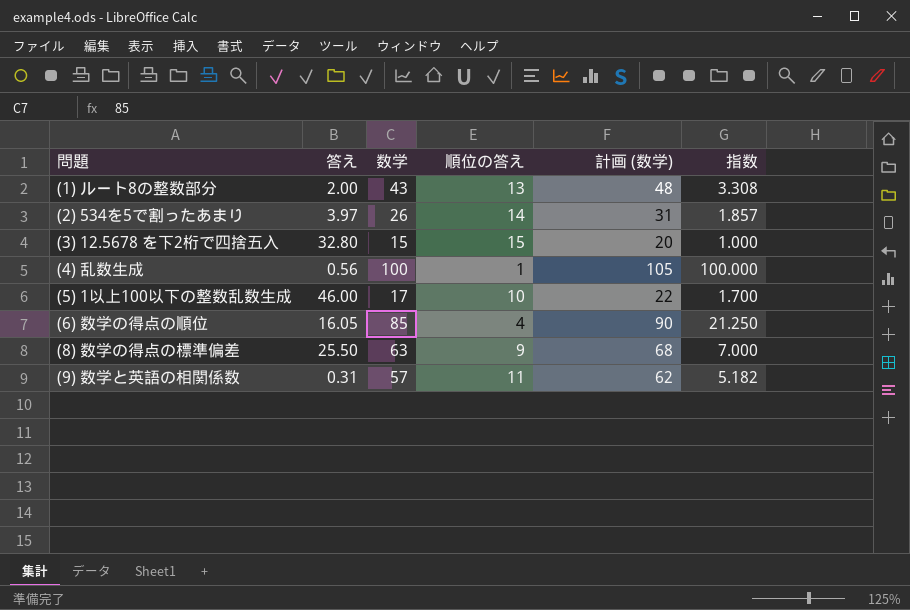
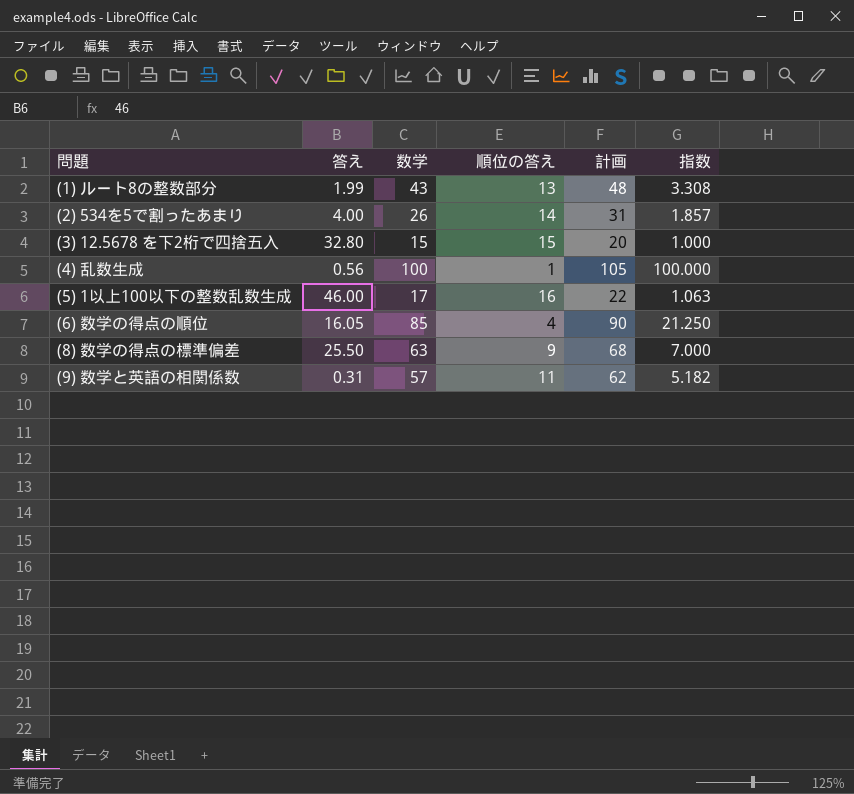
column name: 計画 (数学) -> 計画
(1) ルート8の整数部分 | 答え: 2.00 -> 1.99
(2) 534を5で割ったあまり | 答え: 3.97 -> 4.00
(5) 1以上100以下の整数乱数生成 | 順位の答え: 10 -> 16
(5) 1以上100以下の整数乱数生成 | 指数: 1.700 -> 1.063

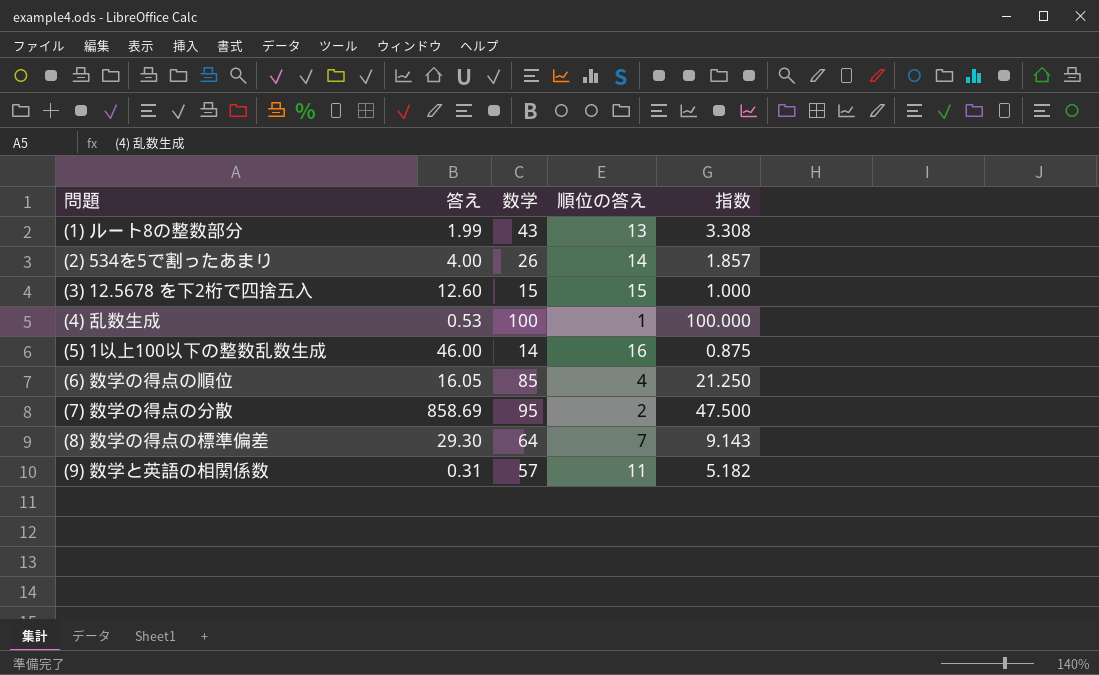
column 計画 | formula: [数学] + 5 -> none
(3) 12.5678 を下2桁で四捨五入 | 答え: 32.80 -> 12.60
(4) 乱数生成 | 答え: 0.56 -> 0.53
(5) 1以上100以下の整数乱数生成 | 数学: 17 -> 14
(5) 1以上100以下の整数乱数生成 | 指数: 1.063 -> 0.875
row (7) 数学の得点の分散: none -> 858.69 | 95 | 2 | 47.500
(8) 数学の得点の標準偏差 | 答え: 25.50 -> 29.30
(8) 数学の得点の標準偏差 | 数学: 63 -> 64
(8) 数学の得点の標準偏差 | 順位の答え: 9 -> 7
(8) 数学の得点の標準偏差 | 指数: 7.000 -> 9.143

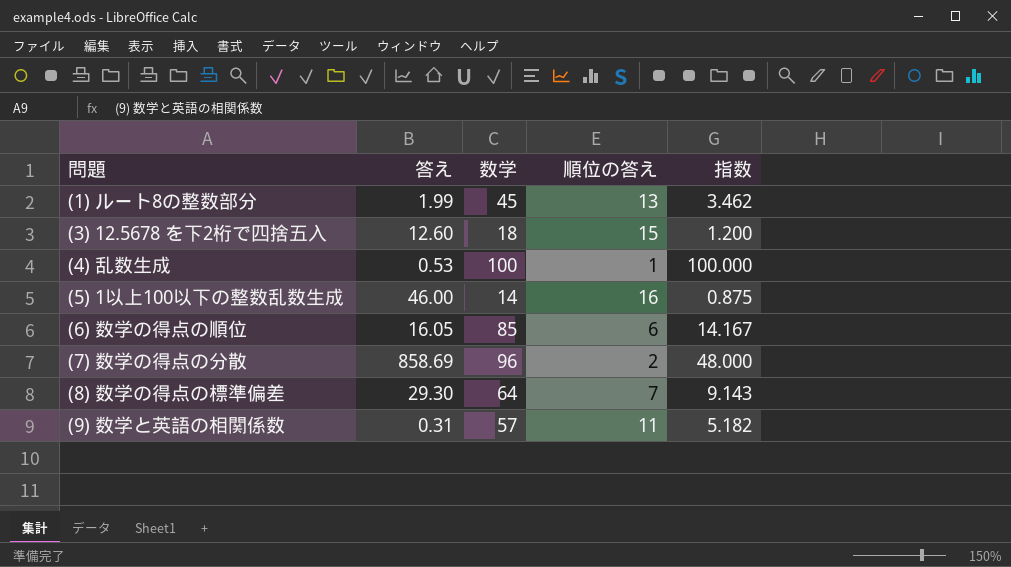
row (2) 534を5で割ったあまり: 4.00 | 26 | 14 | 1.857 -> none
(1) ルート8の整数部分 | 数学: 43 -> 45
(1) ルート8の整数部分 | 指数: 3.308 -> 3.462
(3) 12.5678 を下2桁で四捨五入 | 数学: 15 -> 18
(3) 12.5678 を下2桁で四捨五入 | 指数: 1.000 -> 1.200
(6) 数学の得点の順位 | 順位の答え: 4 -> 6
(6) 数学の得点の順位 | 指数: 21.250 -> 14.167
(7) 数学の得点の分散 | 数学: 95 -> 96
(7) 数学の得点の分散 | 指数: 47.500 -> 48.000

